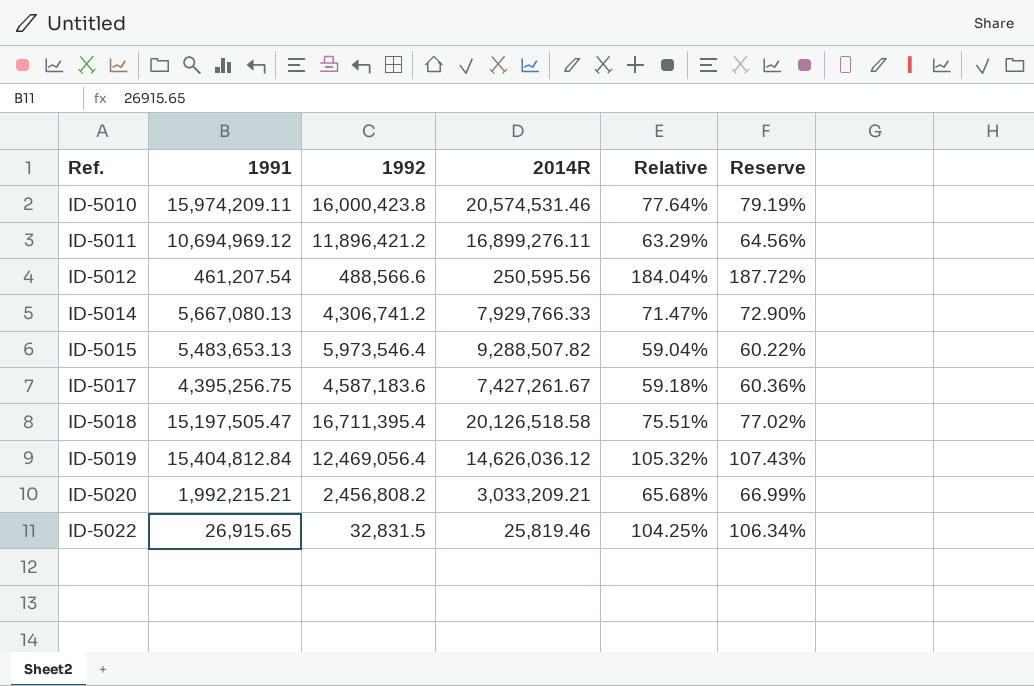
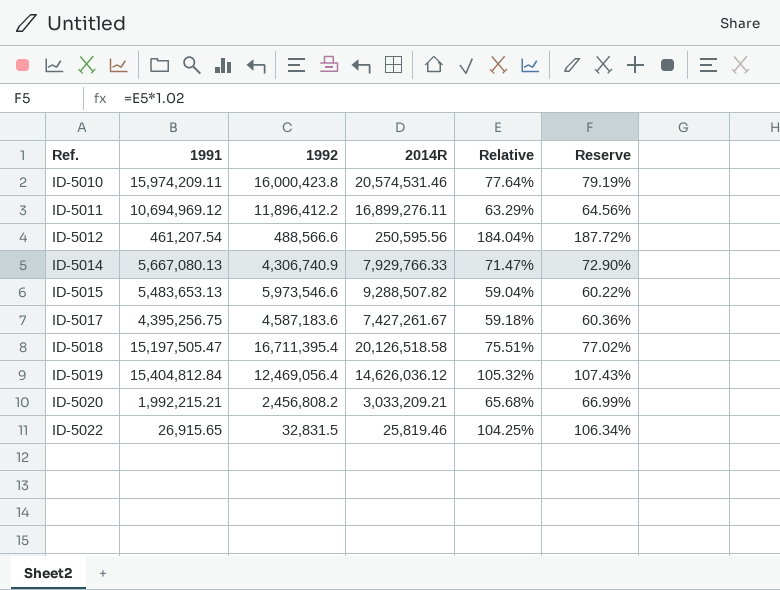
ID-5011 | 1992: 11,896,421.2 -> 11,896,412.2
ID-5014 | 1992: 4,306,741.2 -> 4,306,740.9
ID-5015 | 1992: 5,973,546.4 -> 5,973,546.6

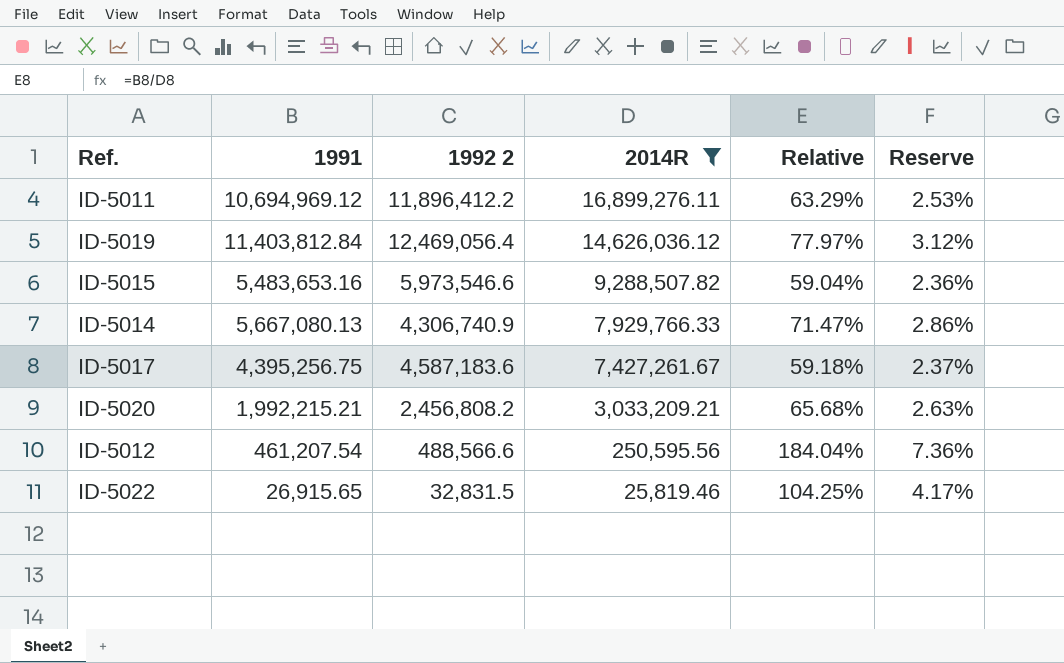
filter: none -> 2014R <= 16,899,276.11
row order: Ref. ascending -> 2014R descending
column name: 1992 -> 1992 2
column Reserve | formula: [Relative] * 1.02 -> [Relative] * 0.04
ID-5019 | 1991: 15,404,812.84 -> 11,403,812.84
ID-5019 | Relative: 105.32% -> 77.97%
ID-5015 | 1991: 5,483,653.13 -> 5,483,653.16

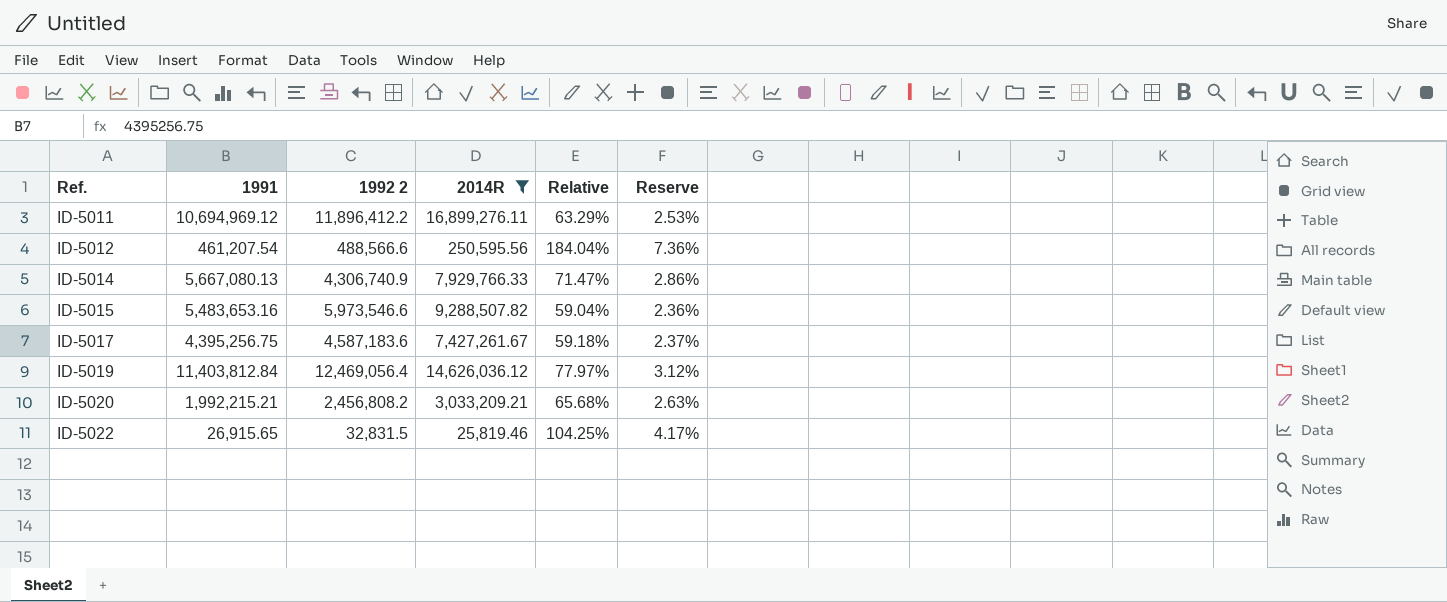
row order: 2014R descending -> Ref. ascending

